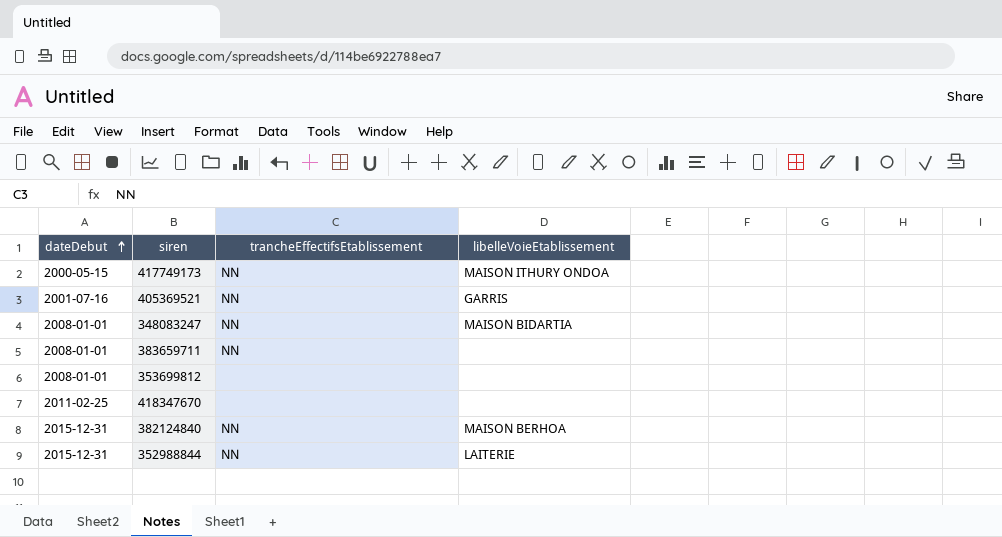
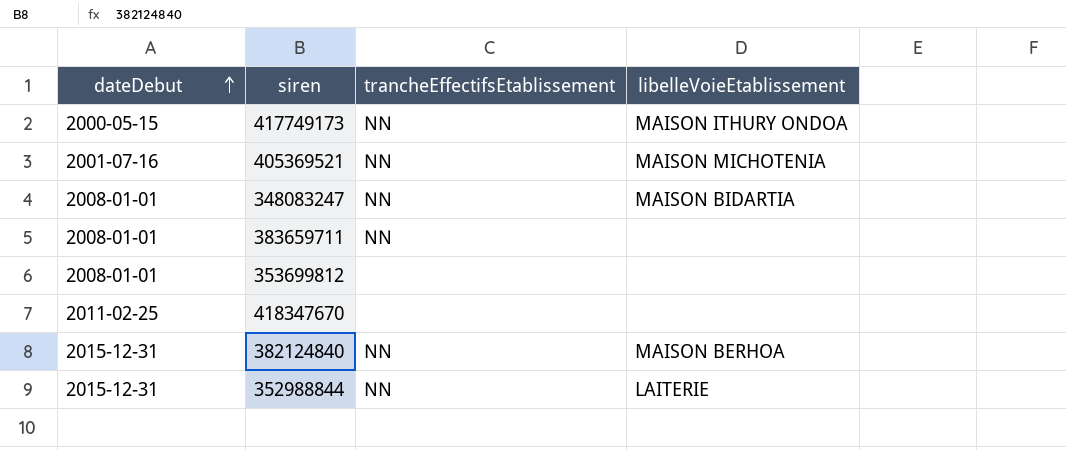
405369521 | libelleVoieEtablissement: GARRIS -> MAISON MICHOTENIA

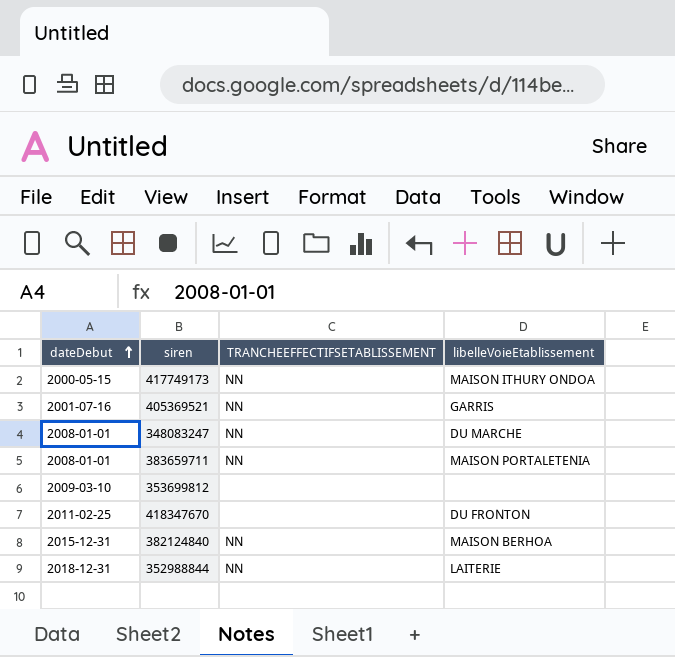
column name: trancheEffectifsEtablissement -> TRANCHEEFFECTIFSETABLISSEMENT
405369521 | libelleVoieEtablissement: MAISON MICHOTENIA -> GARRIS
348083247 | libelleVoieEtablissement: MAISON BIDARTIA -> DU MARCHE
383659711 | libelleVoieEtablissement: none -> MAISON PORTALETENIA
353699812 | dateDebut: 2008-01-01 -> 2009-03-10
418347670 | libelleVoieEtablissement: none -> DU FRONTON
352988844 | dateDebut: 2015-12-31 -> 2018-12-31

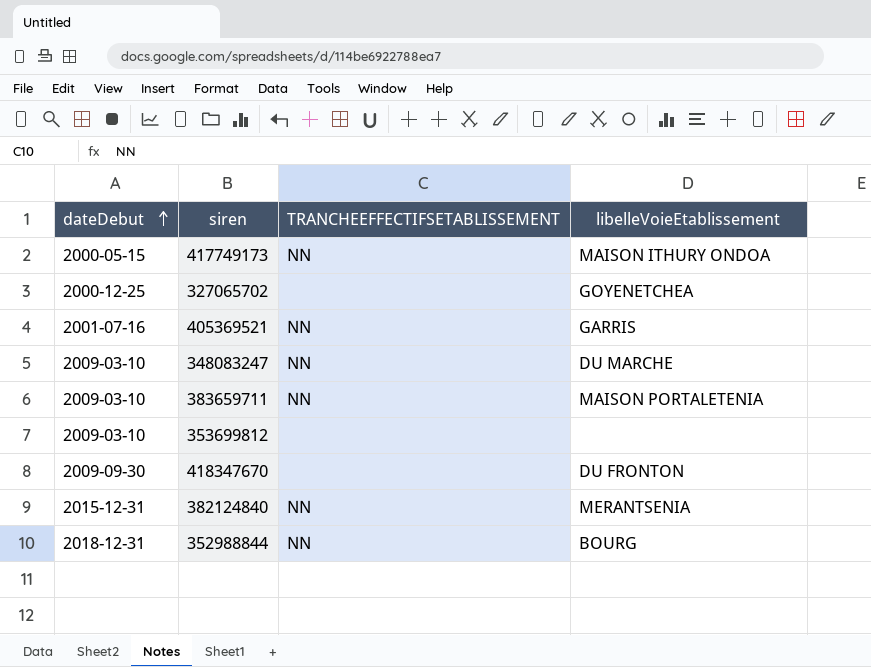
row 327065702: none -> 2000-12-25 | none | GOYENETCHEA
348083247 | dateDebut: 2008-01-01 -> 2009-03-10
383659711 | dateDebut: 2008-01-01 -> 2009-03-10
418347670 | dateDebut: 2011-02-25 -> 2009-09-30
382124840 | libelleVoieEtablissement: MAISON BERHOA -> MERANTSENIA
352988844 | libelleVoieEtablissement: LAITERIE -> BOURG

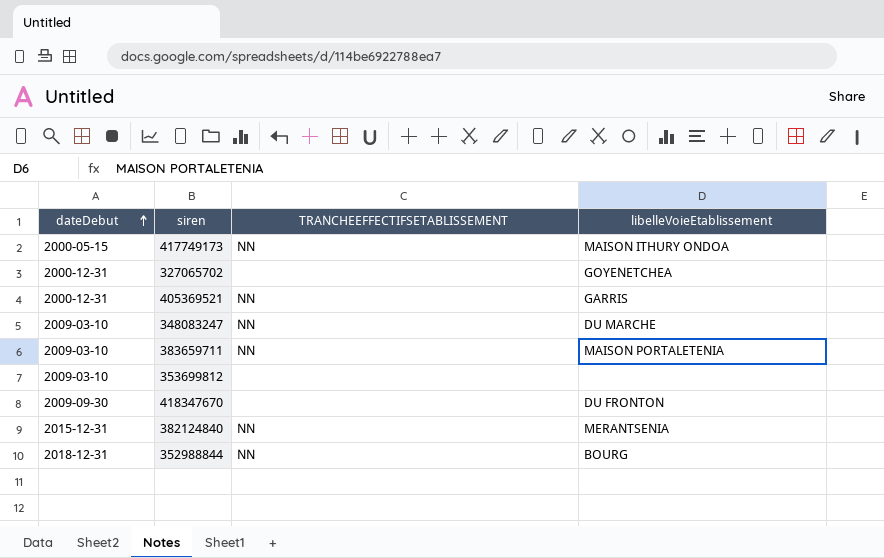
327065702 | dateDebut: 2000-12-25 -> 2000-12-31
405369521 | dateDebut: 2001-07-16 -> 2000-12-31

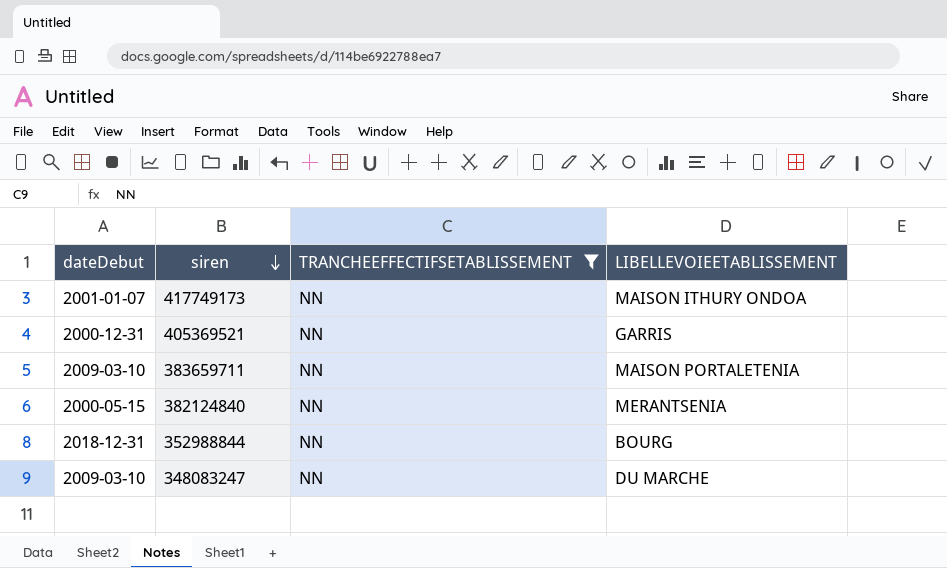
filter: none -> TRANCHEEFFECTIFSETABLISSEMENT = NN
row order: dateDebut ascending -> siren descending
column name: libelleVoieEtablissement -> LIBELLEVOIEETABLISSEMENT
417749173 | dateDebut: 2000-05-15 -> 2001-01-07
382124840 | dateDebut: 2015-12-31 -> 2000-05-15

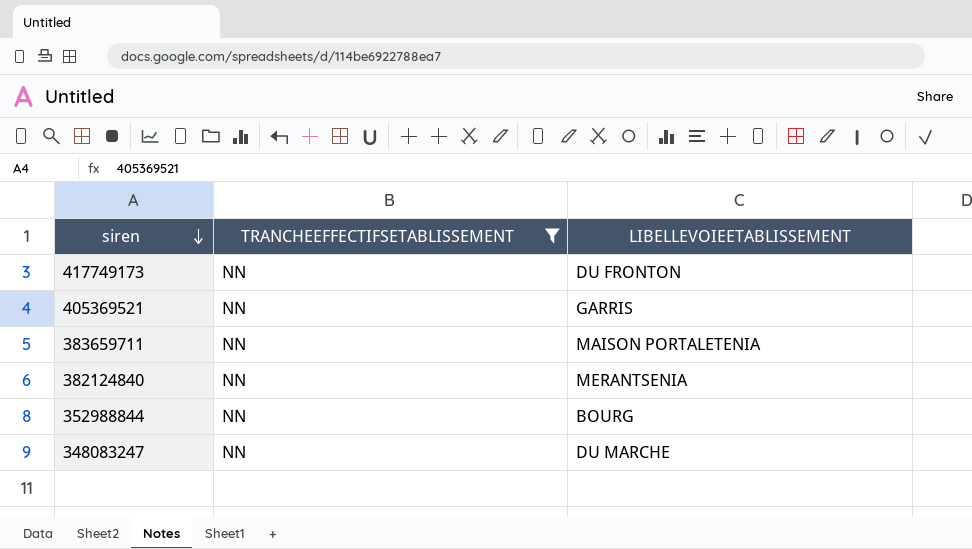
column dateDebut | position: 1 -> none
417749173 | LIBELLEVOIEETABLISSEMENT: MAISON ITHURY ONDOA -> DU FRONTON

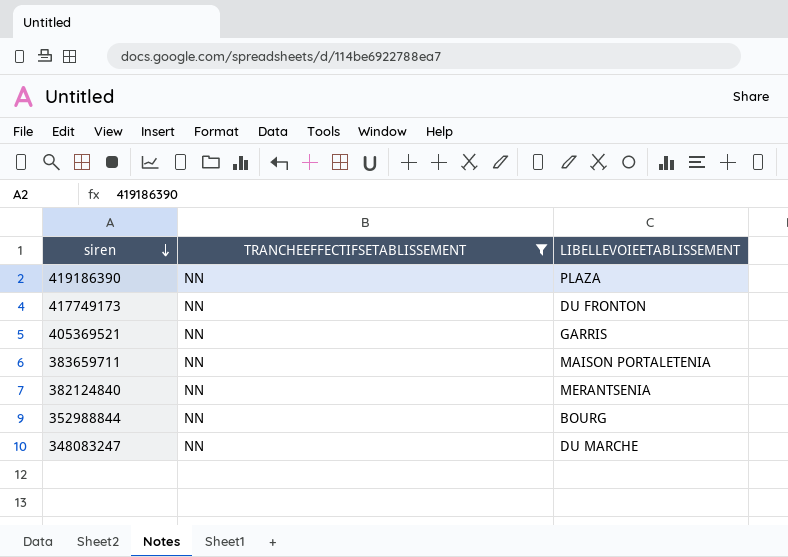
row 419186390: none -> NN | PLAZA

